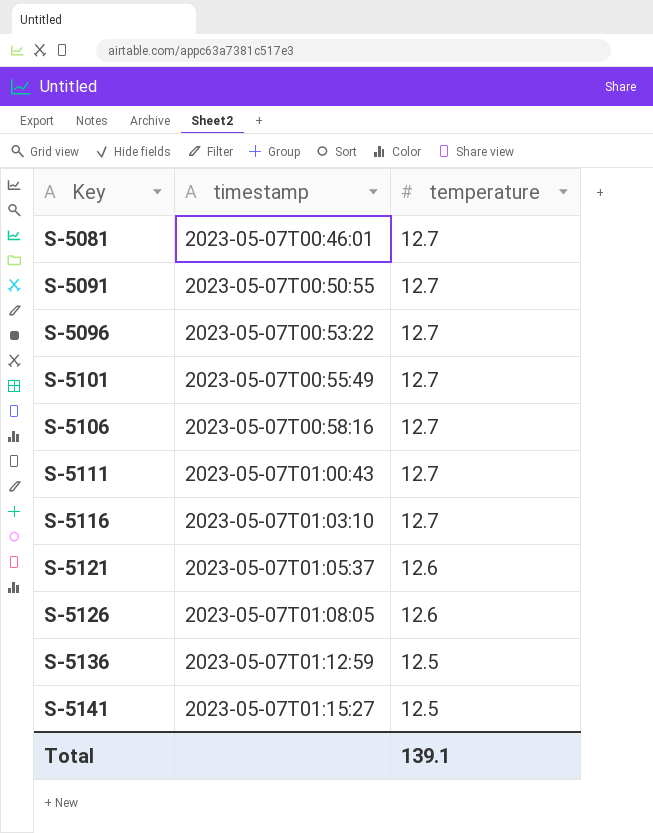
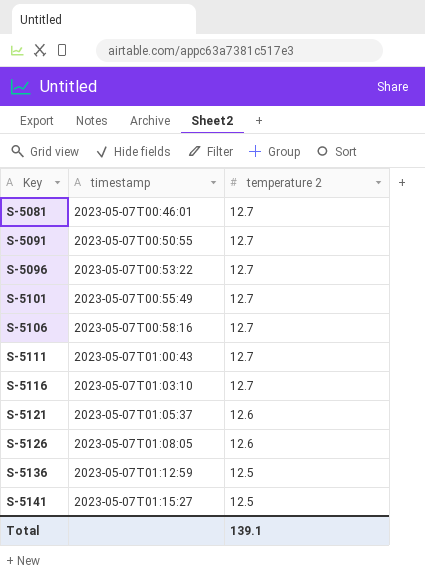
column name: temperature -> temperature 2

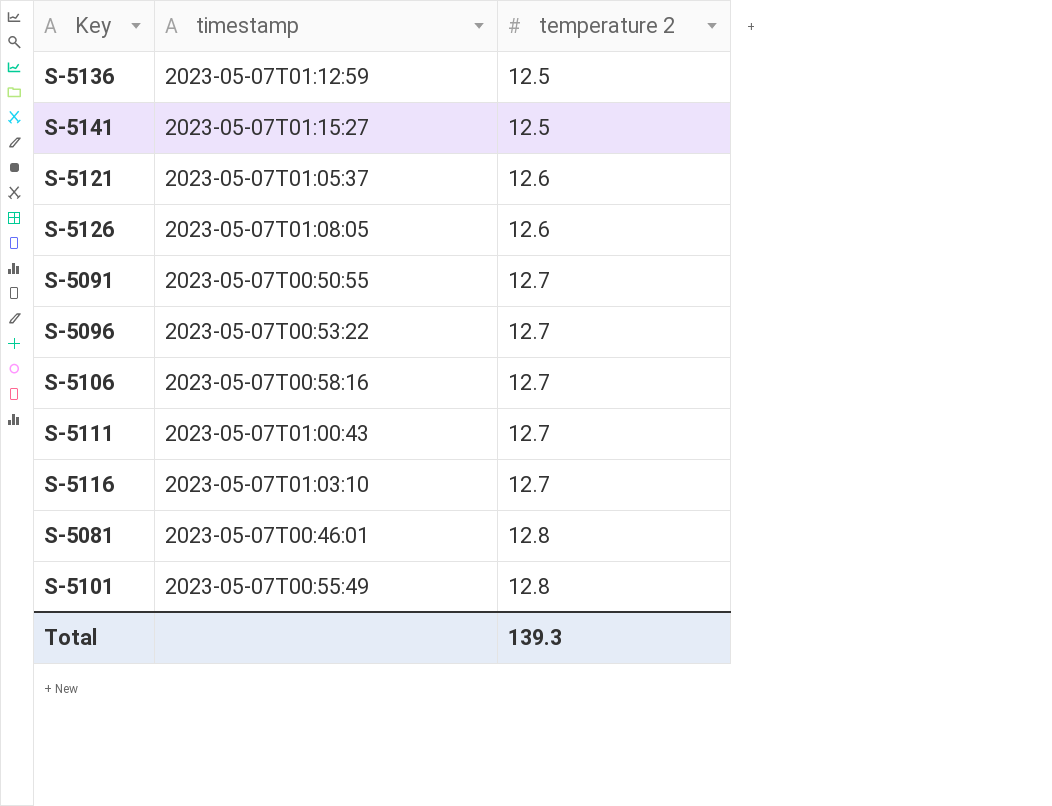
row order: Key ascending -> temperature 2 ascending
S-5081 | temperature 2: 12.7 -> 12.8
S-5101 | temperature 2: 12.7 -> 12.8
Total | temperature 2: 139.1 -> 139.3

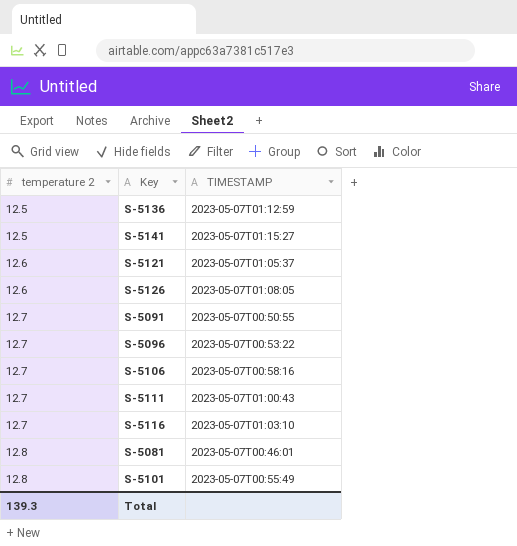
column temperature 2 | position: 3 -> 1
column name: timestamp -> TIMESTAMP

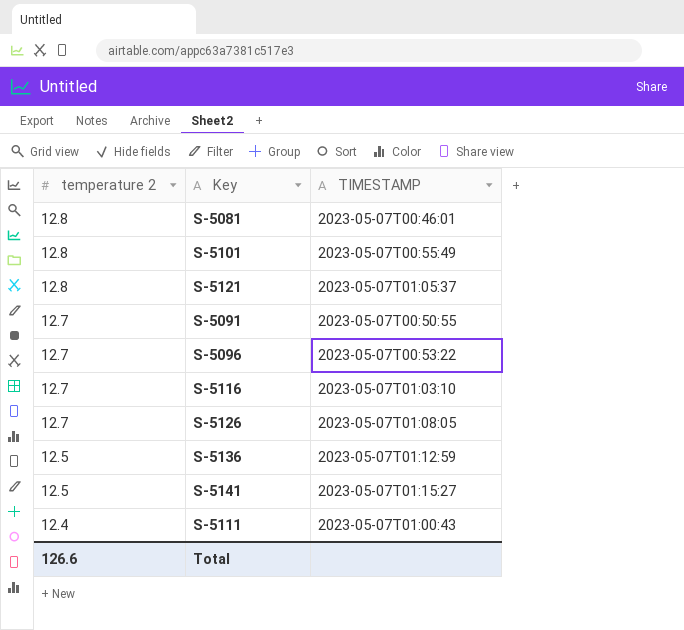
row order: temperature 2 ascending -> temperature 2 descending
row S-5106: 12.7 | 2023-05-07T00:58:16 -> none
S-5121 | temperature 2: 12.6 -> 12.8
S-5126 | temperature 2: 12.6 -> 12.7
S-5111 | temperature 2: 12.7 -> 12.4
Total | temperature 2: 139.3 -> 126.6

